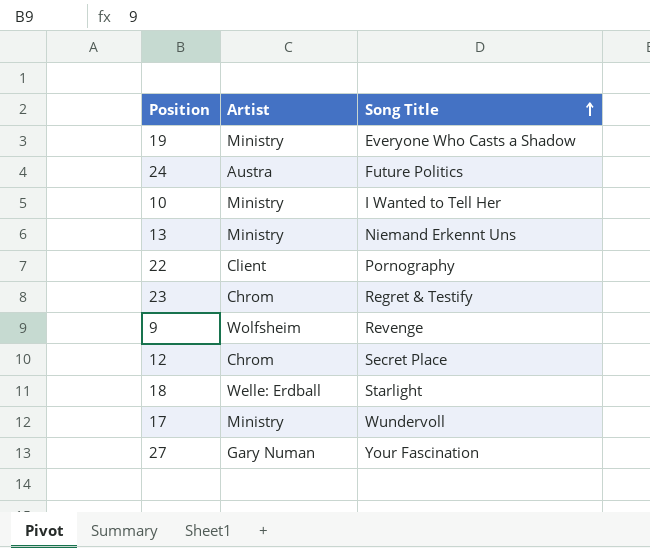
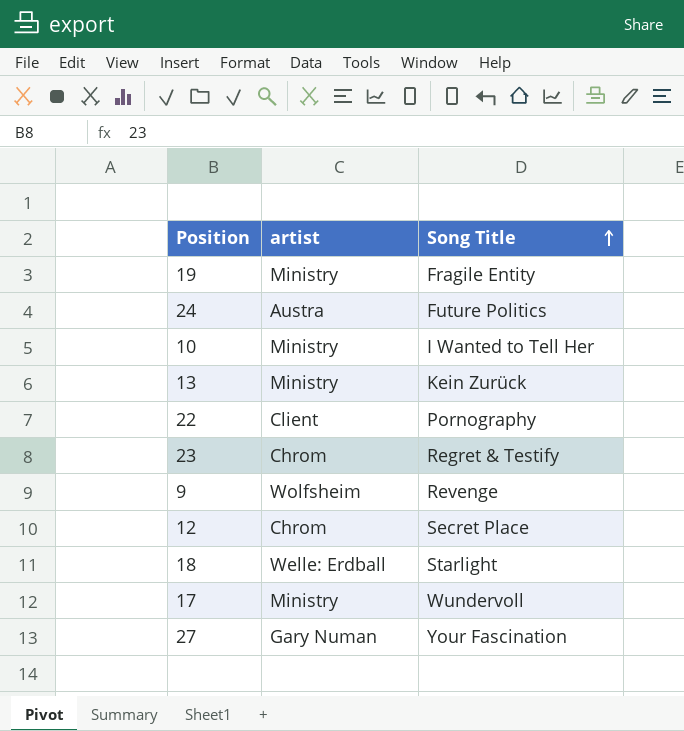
column name: Artist -> artist
19 | Song Title: Everyone Who Casts a Shadow -> Fragile Entity
13 | Song Title: Niemand Erkennt Uns -> Kein Zurück

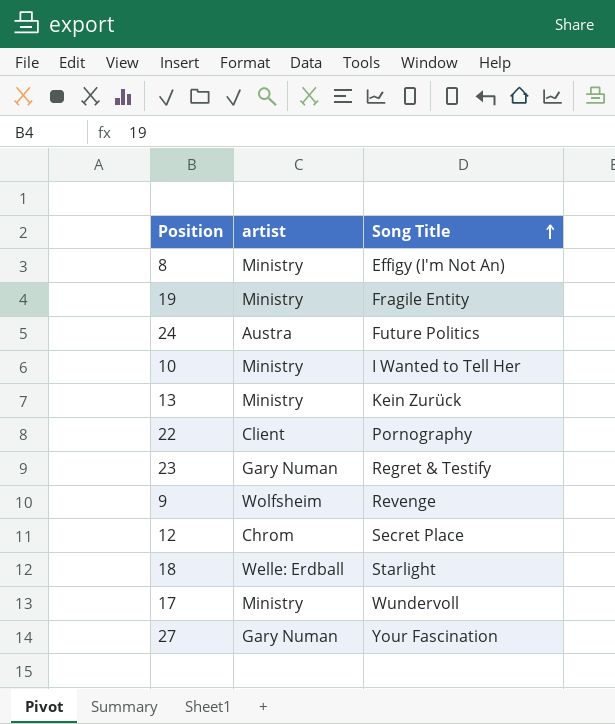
row 8: none -> Ministry | Effigy (I'm Not An)
23 | artist: Chrom -> Gary Numan

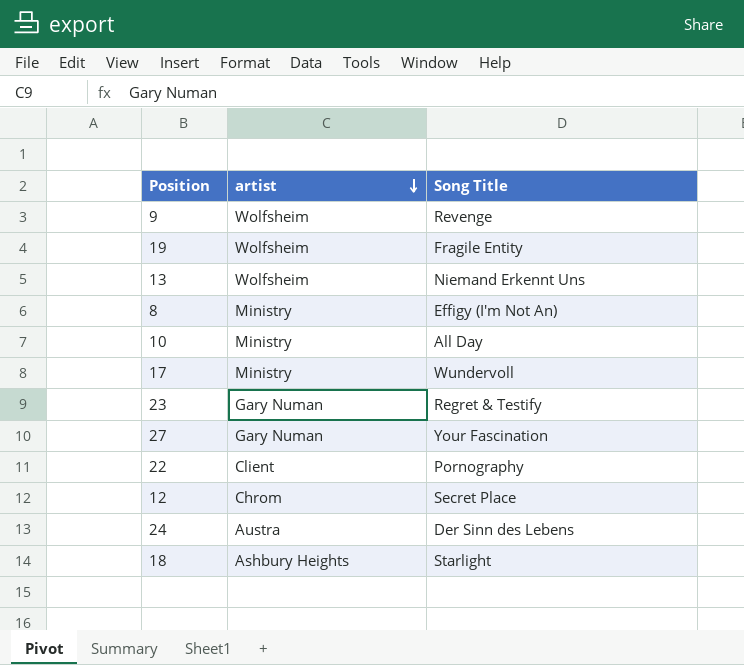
row order: Song Title ascending -> artist descending
19 | artist: Ministry -> Wolfsheim
13 | artist: Ministry -> Wolfsheim
13 | Song Title: Kein Zurück -> Niemand Erkennt Uns
10 | Song Title: I Wanted to Tell Her -> All Day
24 | Song Title: Future Politics -> Der Sinn des Lebens
18 | artist: Welle: Erdball -> Ashbury Heights

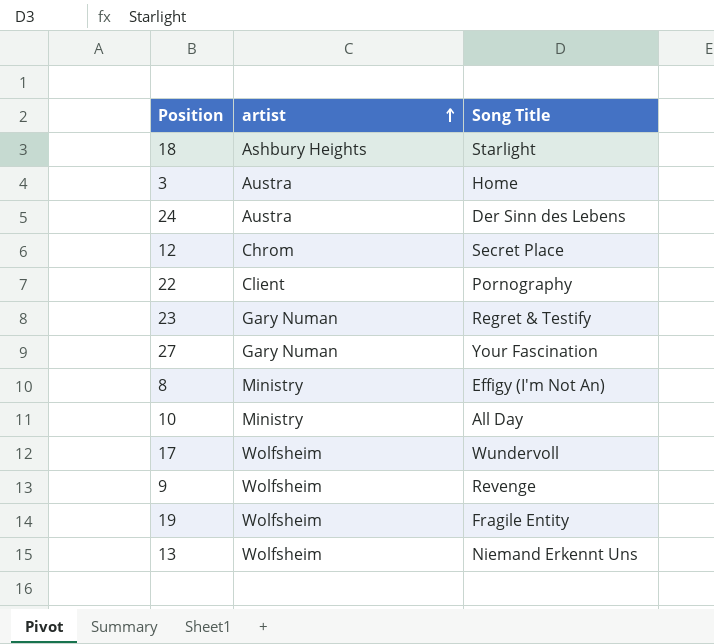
row order: artist descending -> artist ascending
row 3: none -> Austra | Home
17 | artist: Ministry -> Wolfsheim

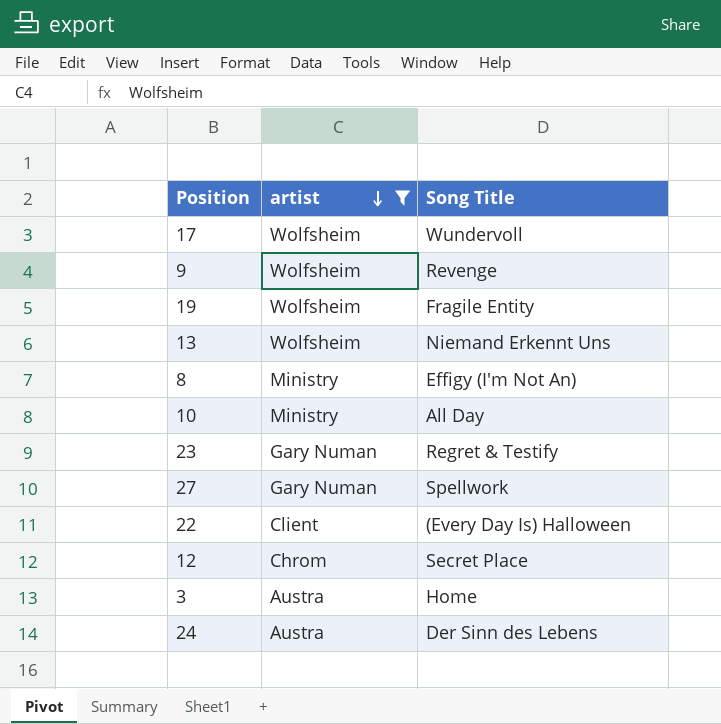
filter: none -> artist != Ashbury Heights
row order: artist ascending -> artist descending
27 | Song Title: Your Fascination -> Spellwork
22 | Song Title: Pornography -> (Every Day Is) Halloween

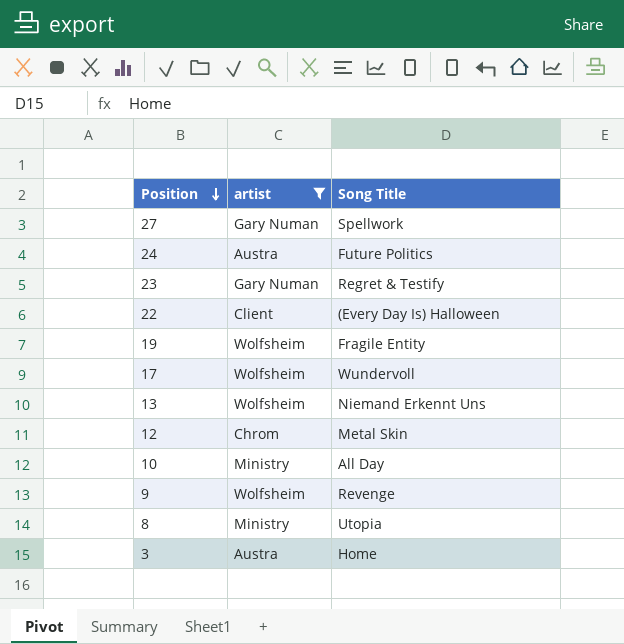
row order: artist descending -> Position descending
24 | Song Title: Der Sinn des Lebens -> Future Politics
12 | Song Title: Secret Place -> Metal Skin
8 | Song Title: Effigy (I'm Not An) -> Utopia

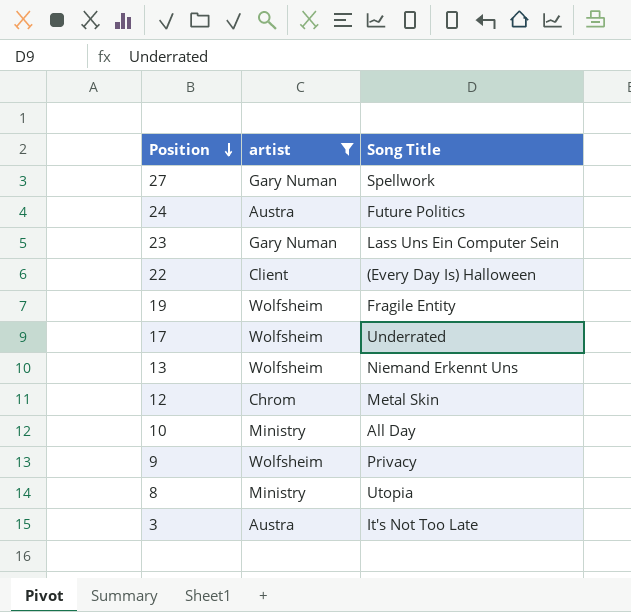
23 | Song Title: Regret & Testify -> Lass Uns Ein Computer Sein
17 | Song Title: Wundervoll -> Underrated
9 | Song Title: Revenge -> Privacy
3 | Song Title: Home -> It's Not Too Late

